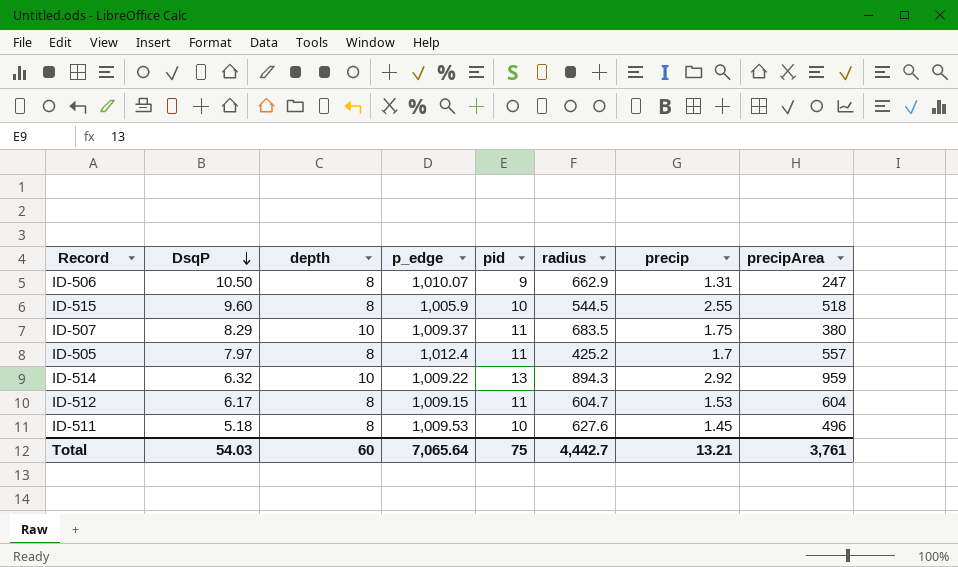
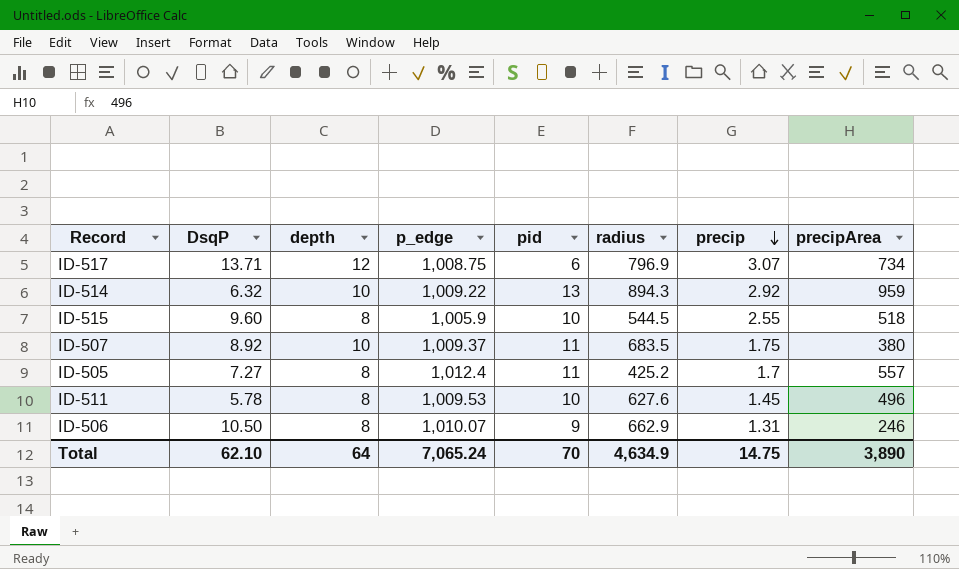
row order: DsqP descending -> precip descending
row ID-512: 6.17 | 8 | 1,009.15 | 11 | 604.7 | 1.53 | 604 -> none
row ID-517: none -> 13.71 | 12 | 1,008.75 | 6 | 796.9 | 3.07 | 734
ID-507 | DsqP: 8.29 -> 8.92
ID-505 | DsqP: 7.97 -> 7.27
ID-511 | DsqP: 5.18 -> 5.78
ID-506 | precipArea: 247 -> 246
Total | DsqP: 54.03 -> 62.10
Total | depth: 60 -> 64
Total | p_edge: 7,065.64 -> 7,065.24
Total | pid: 75 -> 70
Total | radius: 4,442.7 -> 4,634.9
Total | precip: 13.21 -> 14.75
Total | precipArea: 3,761 -> 3,890

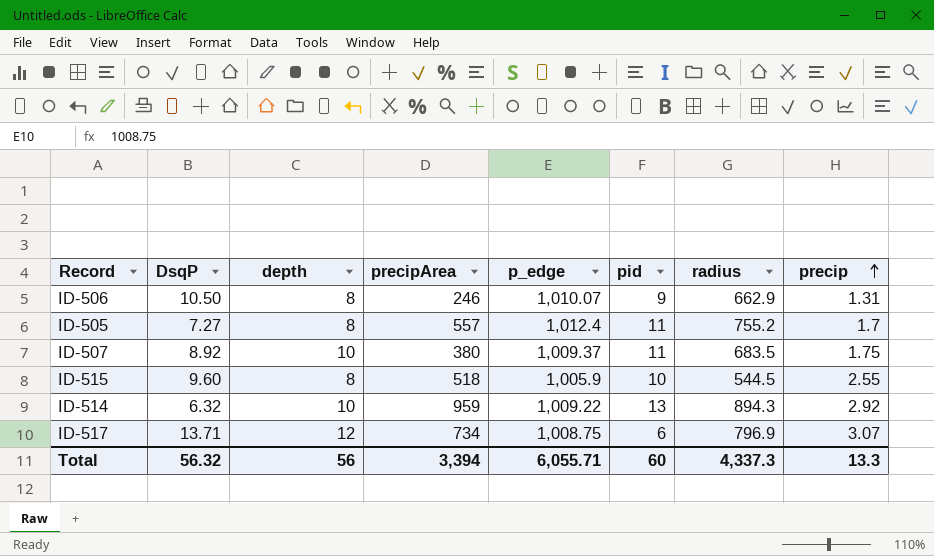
row order: precip descending -> precip ascending
column precipArea | position: 8 -> 4
row ID-511: 5.78 | 8 | 1,009.53 | 10 | 627.6 | 1.45 | 496 -> none
ID-505 | radius: 425.2 -> 755.2
Total | DsqP: 62.10 -> 56.32
Total | depth: 64 -> 56
Total | precipArea: 3,890 -> 3,394
Total | p_edge: 7,065.24 -> 6,055.71
Total | pid: 70 -> 60
Total | radius: 4,634.9 -> 4,337.3
Total | precip: 14.75 -> 13.3

